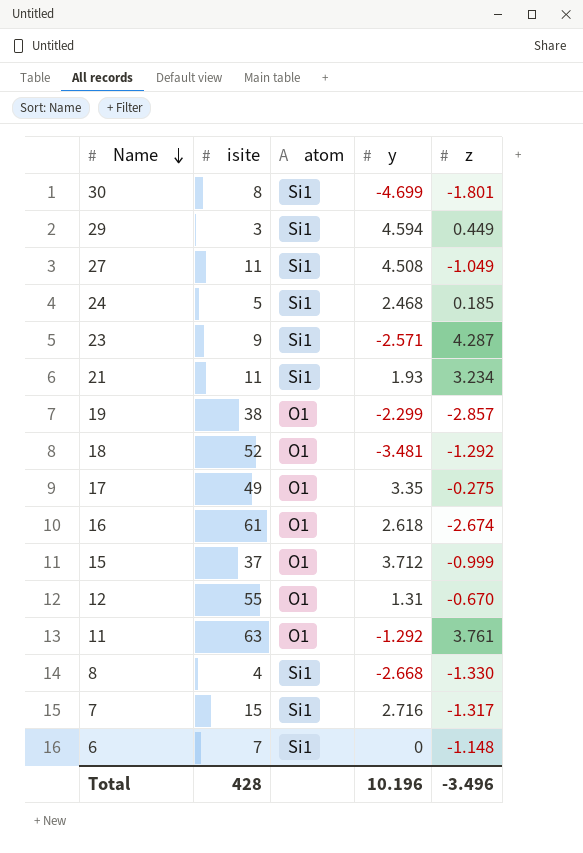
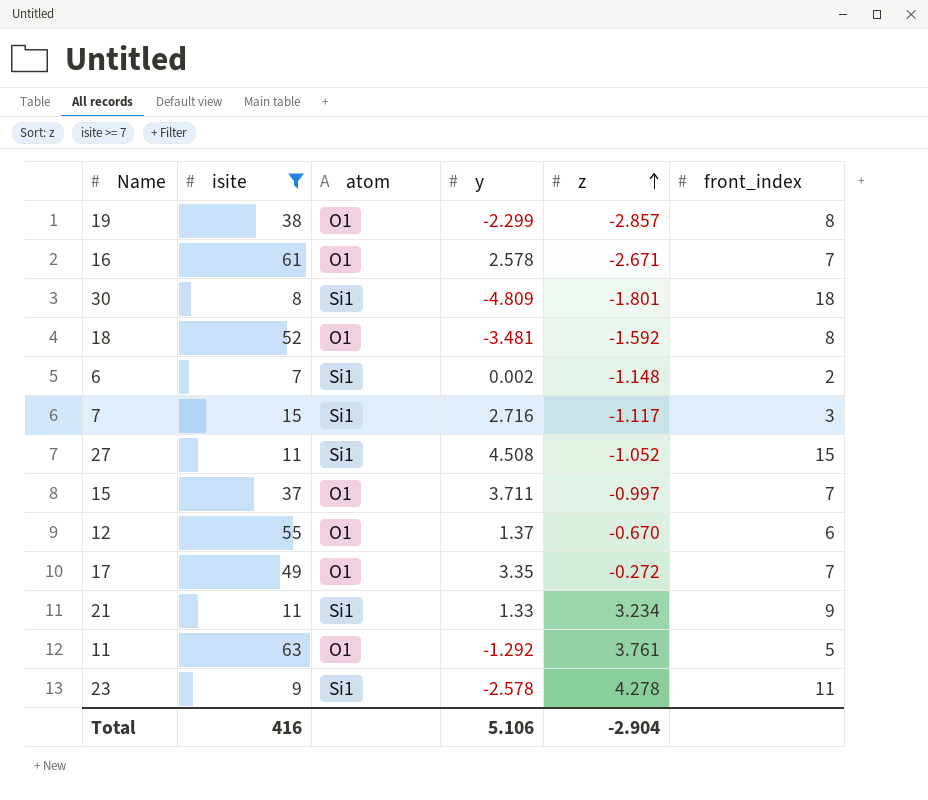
filter: none -> isite >= 7
row order: Name descending -> z ascending
column front_index | position: none -> 6
16 | y: 2.618 -> 2.578
16 | z: -2.674 -> -2.671
30 | y: -4.699 -> -4.809
18 | z: -1.292 -> -1.592
6 | y: 0 -> 0.002
7 | z: -1.317 -> -1.117
27 | z: -1.049 -> -1.052
15 | y: 3.712 -> 3.711
15 | z: -0.999 -> -0.997
12 | y: 1.31 -> 1.37
17 | z: -0.275 -> -0.272
21 | y: 1.93 -> 1.33
23 | y: -2.571 -> -2.578
23 | z: 4.287 -> 4.278
Total | isite: 428 -> 416
Total | y: 10.196 -> 5.106
Total | z: -3.496 -> -2.904

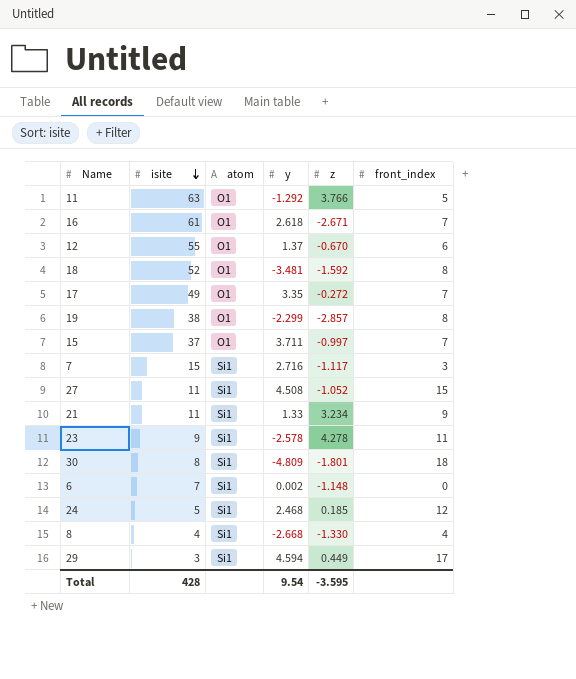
filter: isite >= 7 -> none
row order: z ascending -> isite descending
11 | z: 3.761 -> 3.766
16 | y: 2.578 -> 2.618
6 | front_index: 2 -> 0
Total | isite: 416 -> 428
Total | y: 5.106 -> 9.54
Total | z: -2.904 -> -3.595

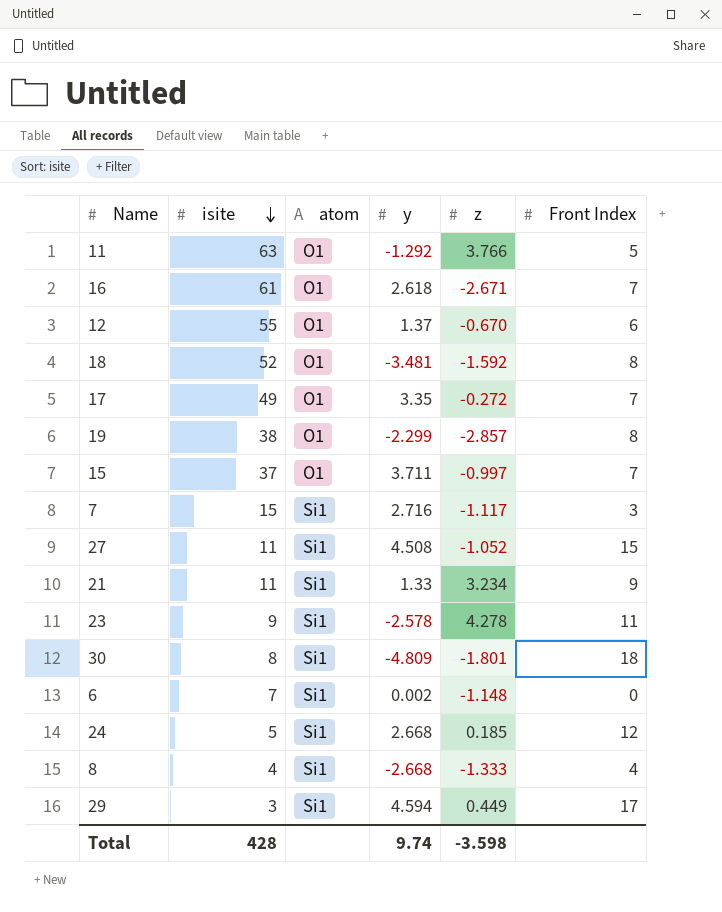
column name: front_index -> Front Index
24 | y: 2.468 -> 2.668
8 | z: -1.330 -> -1.333
Total | y: 9.54 -> 9.74
Total | z: -3.595 -> -3.598

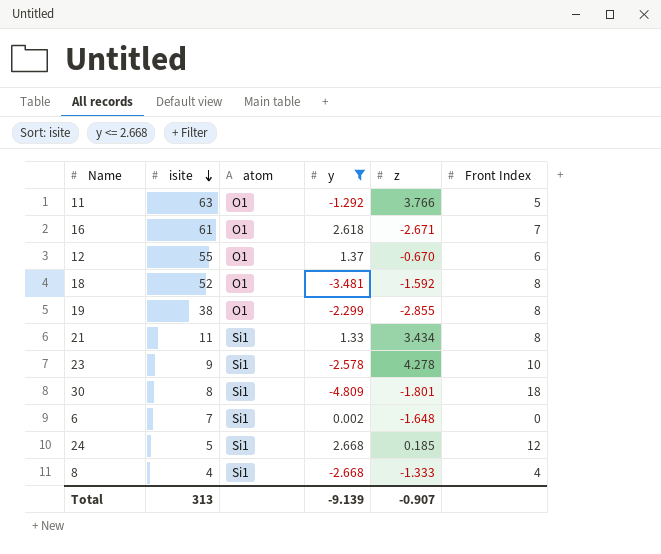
filter: none -> y <= 2.668
19 | z: -2.857 -> -2.855
21 | z: 3.234 -> 3.434
21 | Front Index: 9 -> 8
23 | Front Index: 11 -> 10
6 | z: -1.148 -> -1.648
Total | isite: 428 -> 313
Total | y: 9.74 -> -9.139
Total | z: -3.598 -> -0.907

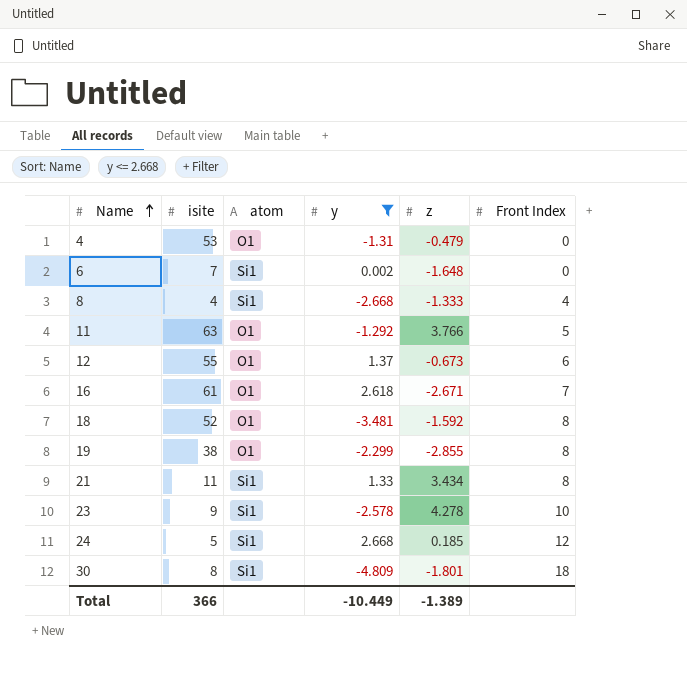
row order: isite descending -> Name ascending
row 4: none -> 53 | O1 | -1.31 | -0.479 | 0
12 | z: -0.670 -> -0.673
Total | isite: 313 -> 366
Total | y: -9.139 -> -10.449
Total | z: -0.907 -> -1.389

